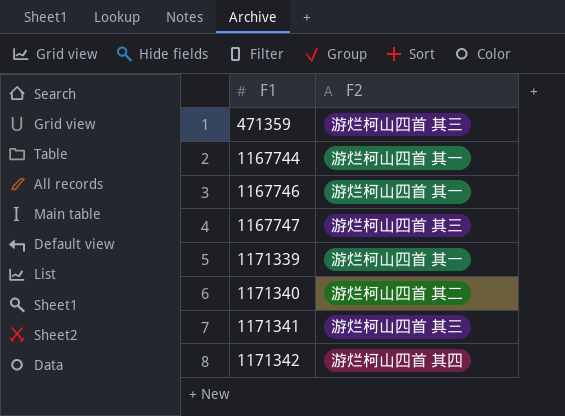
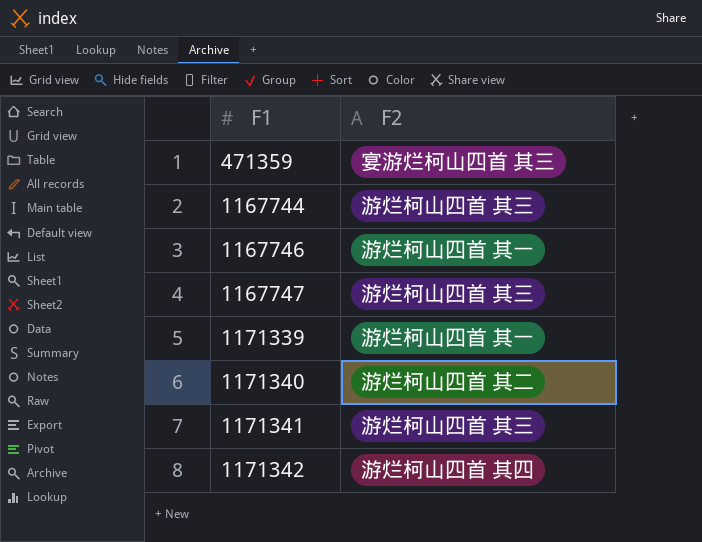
471359 | F2: 游烂柯山四首 其三 -> 宴游烂柯山四首 其三
1167744 | F2: 游烂柯山四首 其一 -> 游烂柯山四首 其三

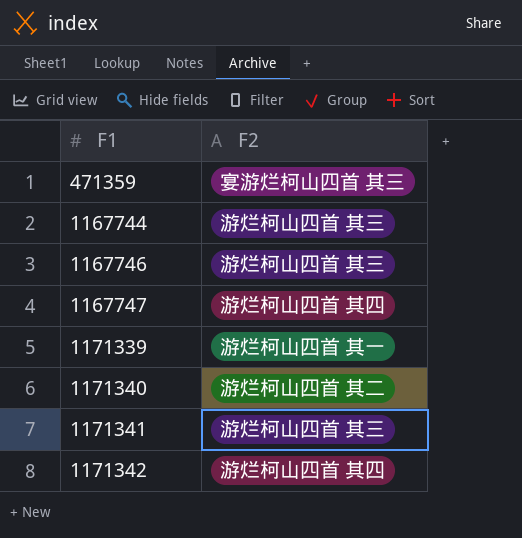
1167746 | F2: 游烂柯山四首 其一 -> 游烂柯山四首 其三
1167747 | F2: 游烂柯山四首 其三 -> 游烂柯山四首 其四

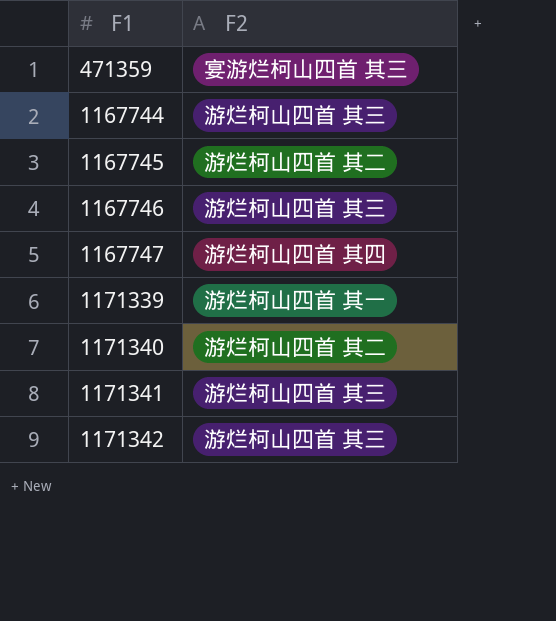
row 1167745: none -> 游烂柯山四首 其二
1171342 | F2: 游烂柯山四首 其四 -> 游烂柯山四首 其三

